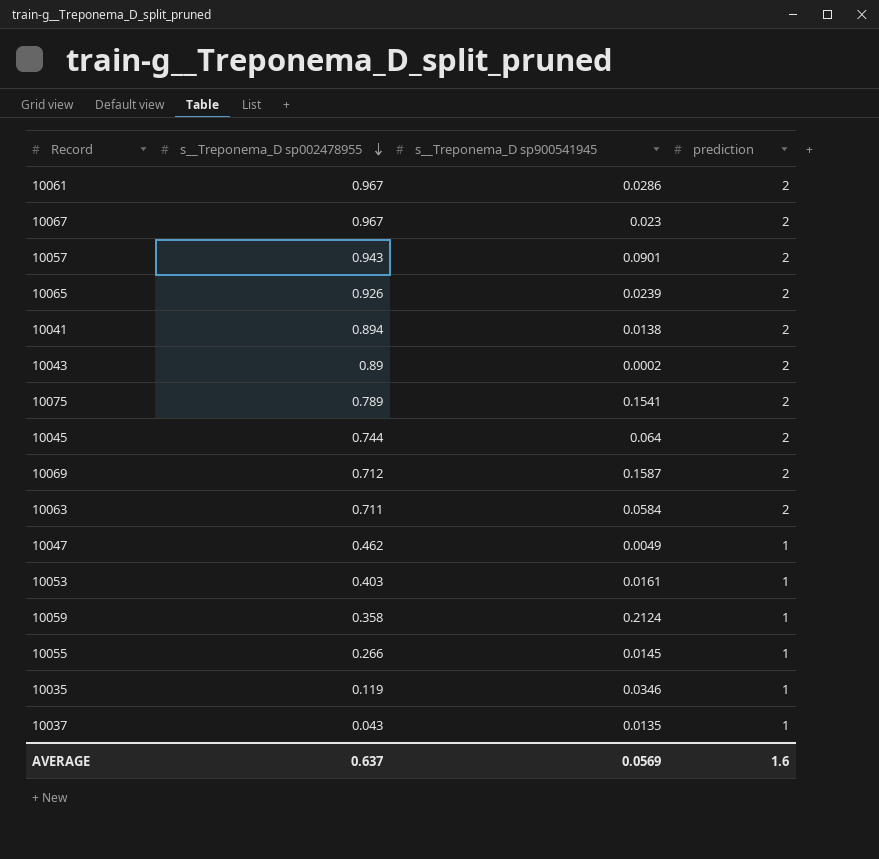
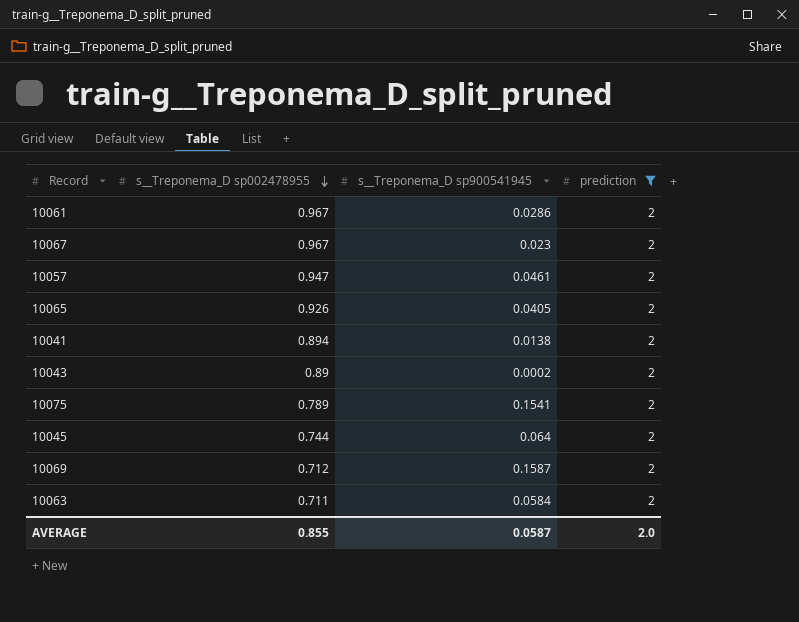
filter: none -> prediction = 2
10057 | s__Treponema_D sp002478955: 0.943 -> 0.947
10057 | s__Treponema_D sp900541945: 0.0901 -> 0.0461
10065 | s__Treponema_D sp900541945: 0.0239 -> 0.0405
AVERAGE | s__Treponema_D sp002478955: 0.637 -> 0.855
AVERAGE | s__Treponema_D sp900541945: 0.0569 -> 0.0587
AVERAGE | prediction: 1.6 -> 2.0

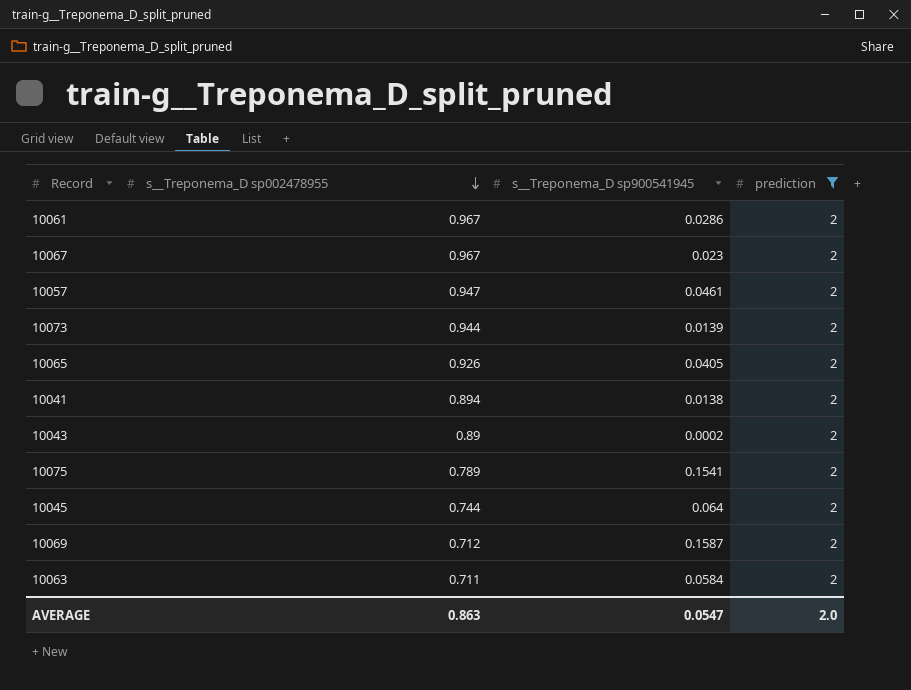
row 10073: none -> 0.944 | 0.0139 | 2
AVERAGE | s__Treponema_D sp002478955: 0.855 -> 0.863
AVERAGE | s__Treponema_D sp900541945: 0.0587 -> 0.0547

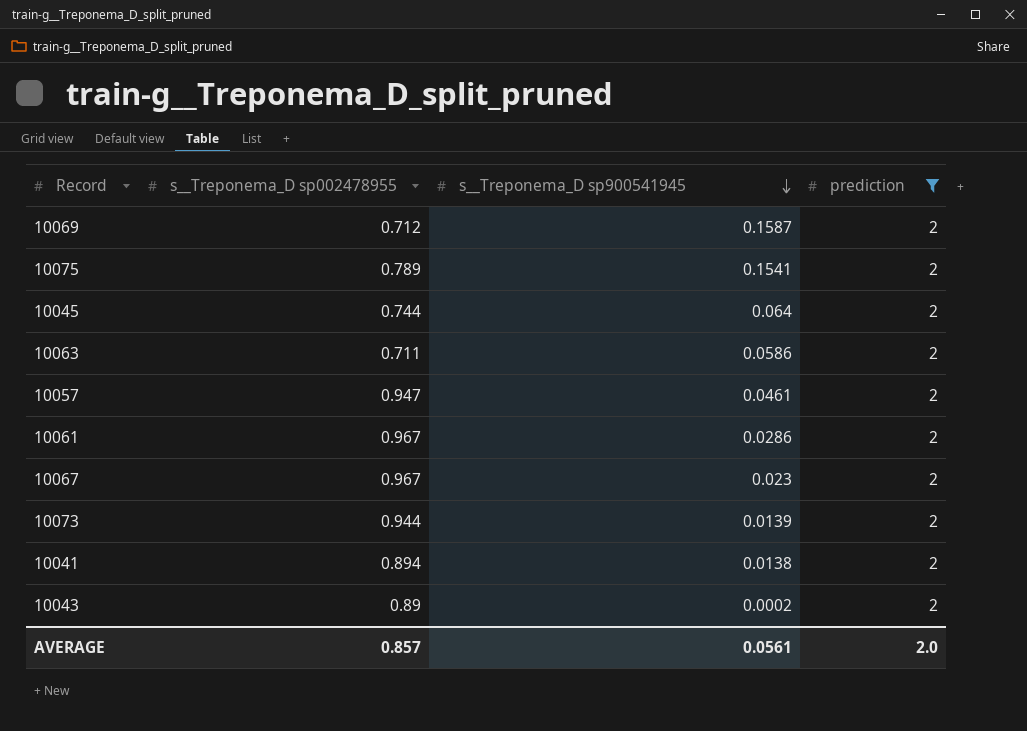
row order: s__Treponema_D sp002478955 descending -> s__Treponema_D sp900541945 descending
row 10065: 0.926 | 0.0405 | 2 -> none
10063 | s__Treponema_D sp900541945: 0.0584 -> 0.0586
AVERAGE | s__Treponema_D sp002478955: 0.863 -> 0.857
AVERAGE | s__Treponema_D sp900541945: 0.0547 -> 0.0561

